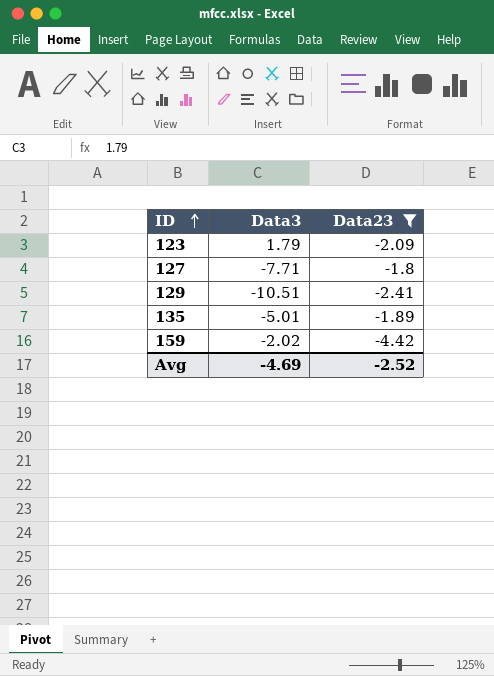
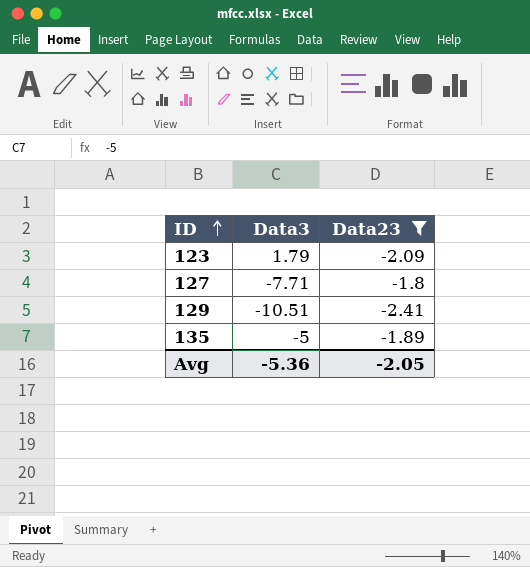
row 159: -2.02 | -4.42 -> none
135 | Data3: -5.01 -> -5
Avg | Data3: -4.69 -> -5.36
Avg | Data23: -2.52 -> -2.05

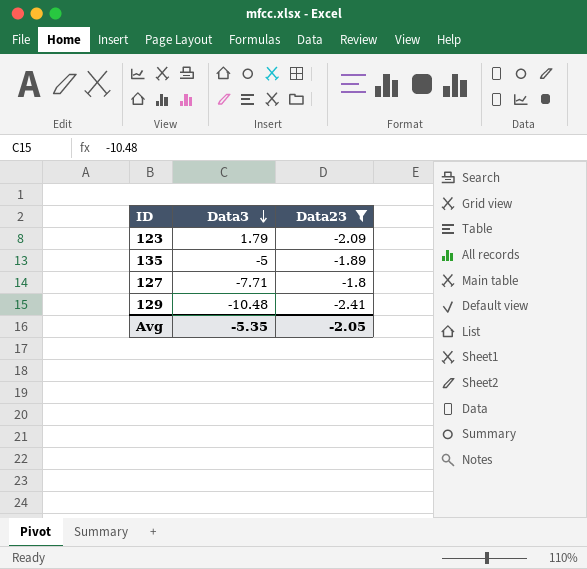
row order: ID ascending -> Data3 descending
129 | Data3: -10.51 -> -10.48
Avg | Data3: -5.36 -> -5.35

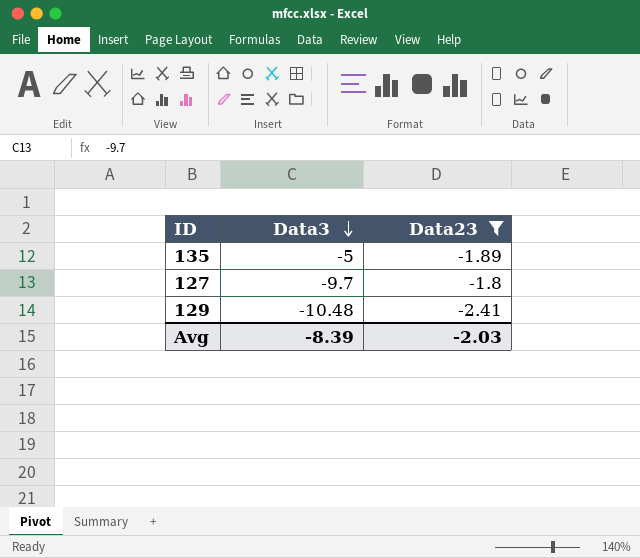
row 123: 1.79 | -2.09 -> none
127 | Data3: -7.71 -> -9.7
Avg | Data3: -5.35 -> -8.39
Avg | Data23: -2.05 -> -2.03

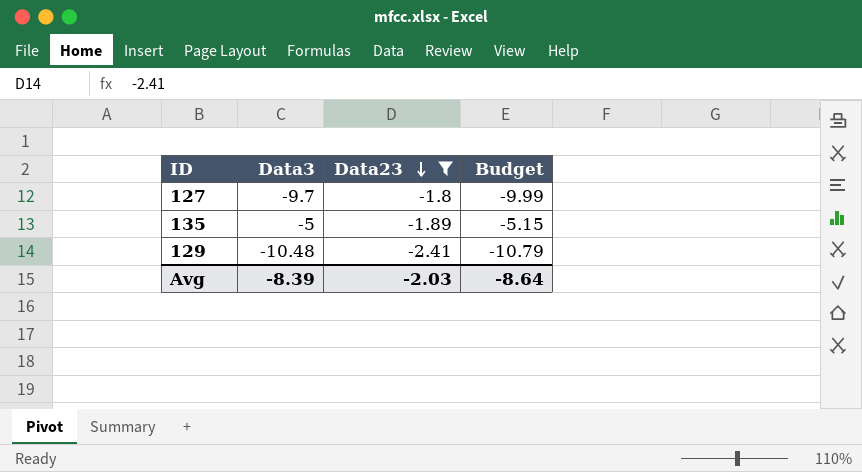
row order: Data3 descending -> Data23 descending
column Budget | formula: none -> [Data3] * 1.03

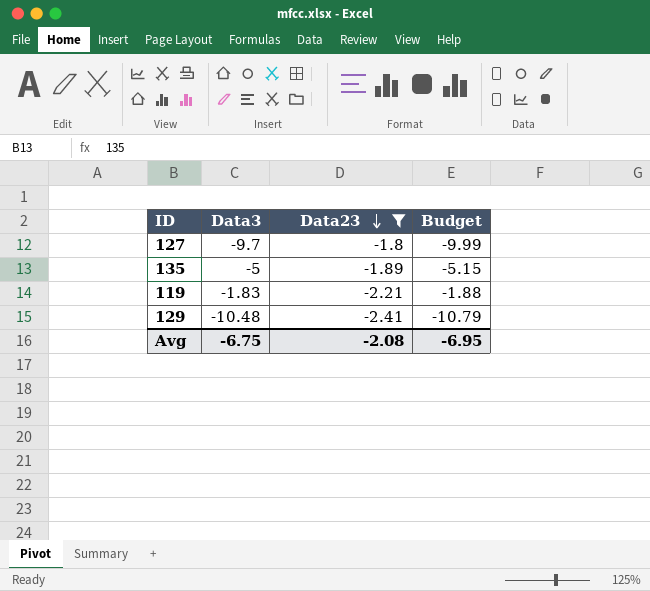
row 119: none -> -1.83 | -2.21 | -1.88
Avg | Data3: -8.39 -> -6.75
Avg | Data23: -2.03 -> -2.08
Avg | Budget: -8.64 -> -6.95

